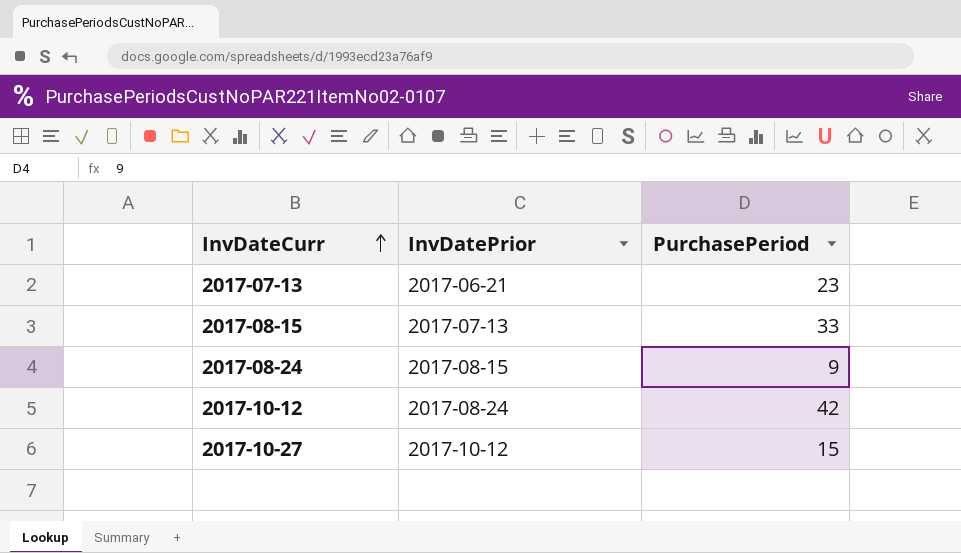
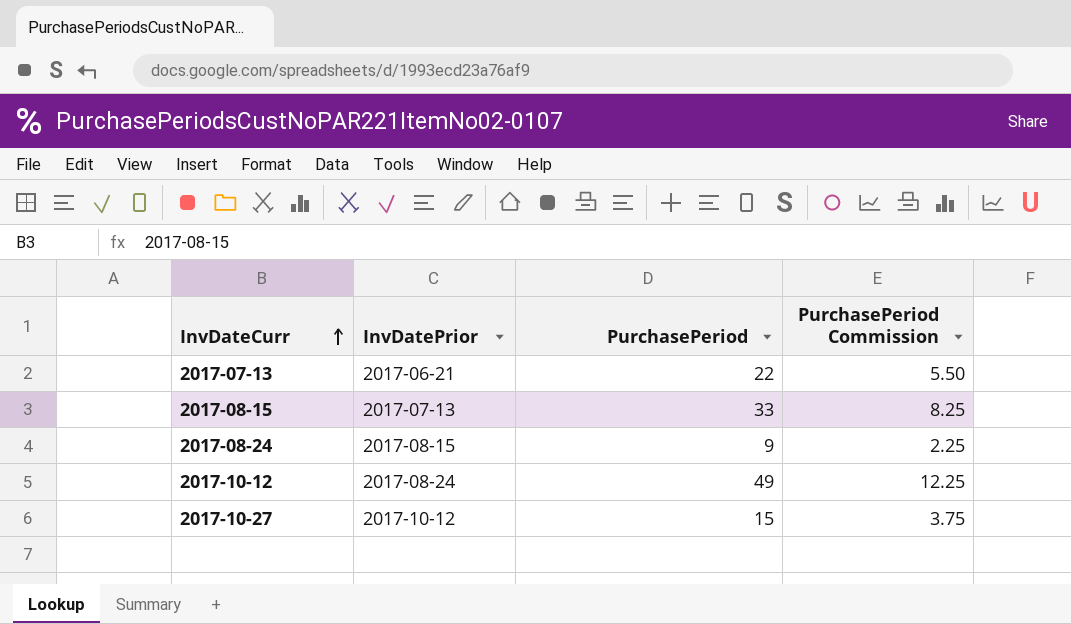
column PurchasePeriod Commission | formula: none -> [PurchasePeriod] * 0.25
2017-07-13 | PurchasePeriod: 23 -> 22
2017-10-12 | PurchasePeriod: 42 -> 49

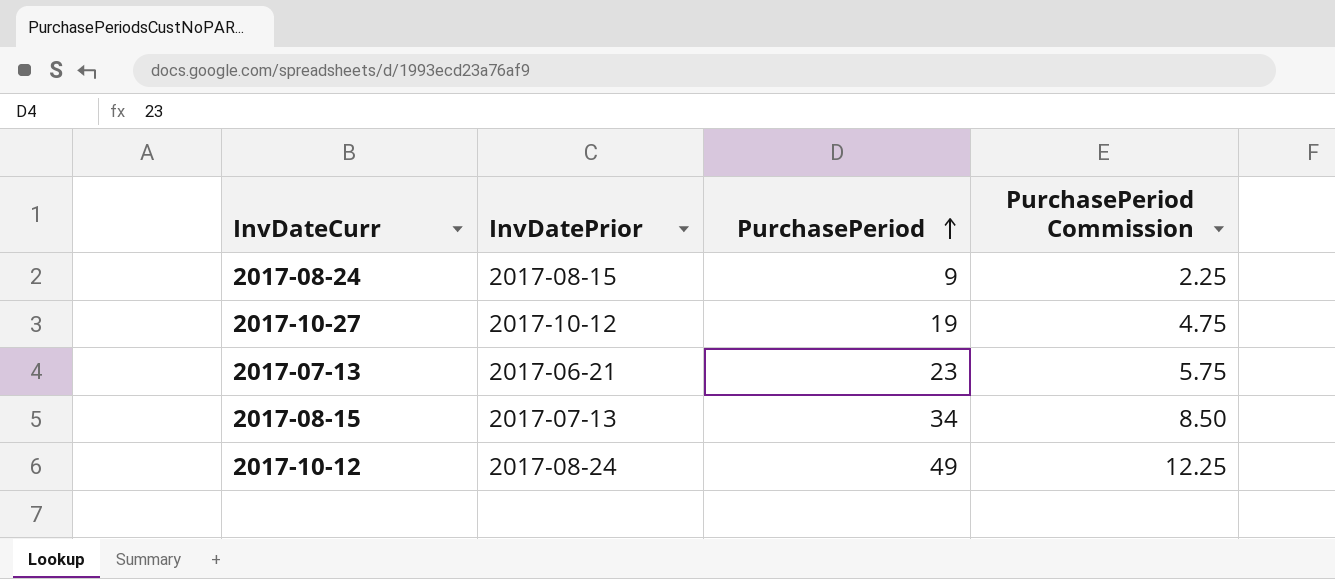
row order: InvDateCurr ascending -> PurchasePeriod ascending
2017-10-27 | PurchasePeriod: 15 -> 19
2017-10-27 | PurchasePeriod Commission: 3.75 -> 4.75
2017-07-13 | PurchasePeriod: 22 -> 23
2017-07-13 | PurchasePeriod Commission: 5.50 -> 5.75
2017-08-15 | PurchasePeriod: 33 -> 34
2017-08-15 | PurchasePeriod Commission: 8.25 -> 8.50

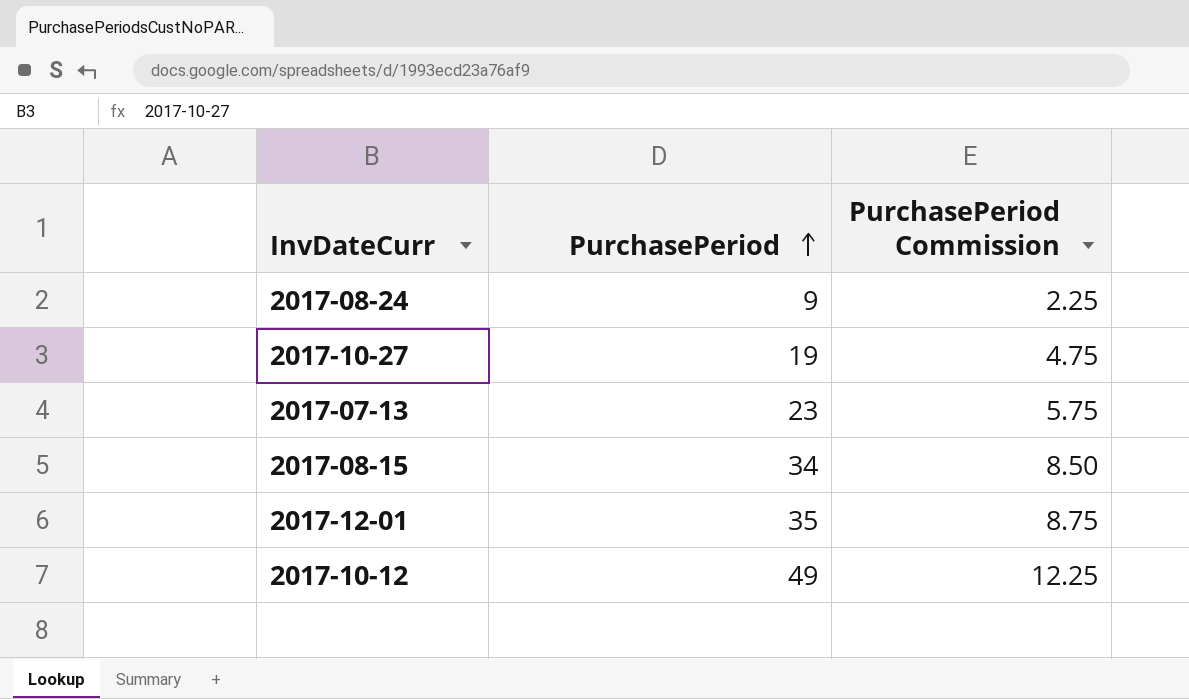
column InvDatePrior | position: 2 -> none
row 2017-12-01: none -> 35 | 8.75

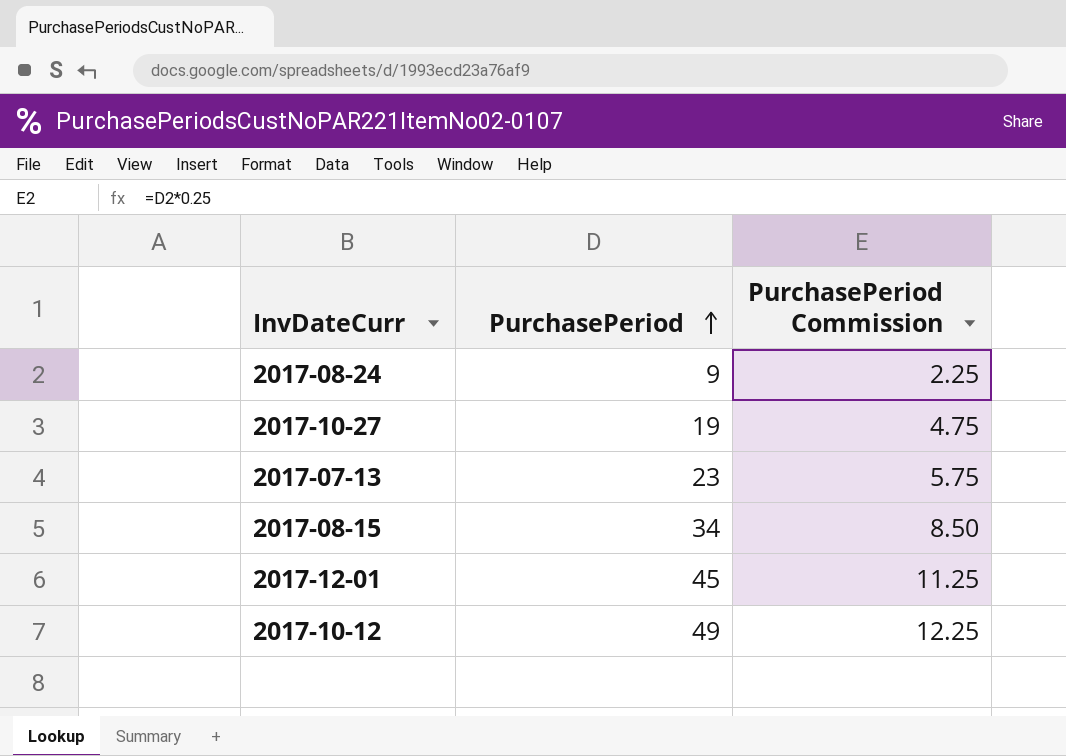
2017-12-01 | PurchasePeriod: 35 -> 45
2017-12-01 | PurchasePeriod Commission: 8.75 -> 11.25

